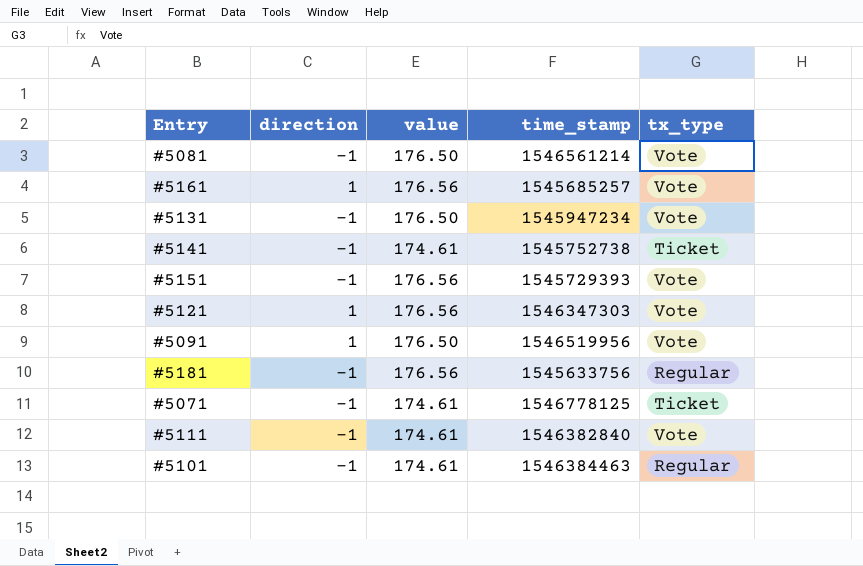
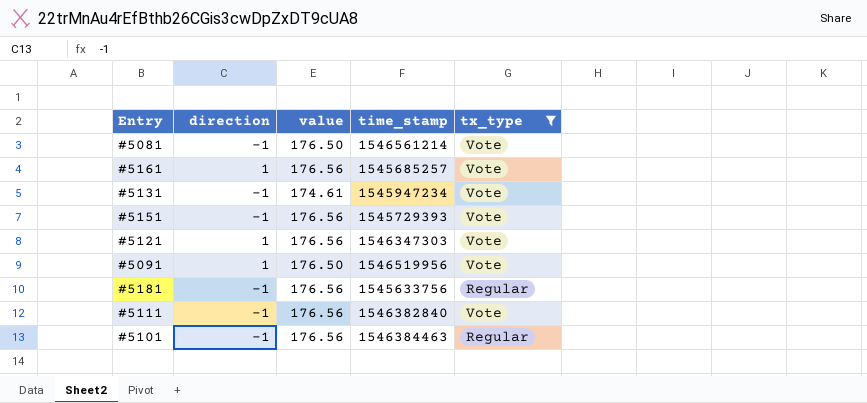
filter: none -> tx_type != Ticket
#5131 | value: 176.50 -> 174.61
#5111 | value: 174.61 -> 176.56
#5101 | value: 174.61 -> 176.56

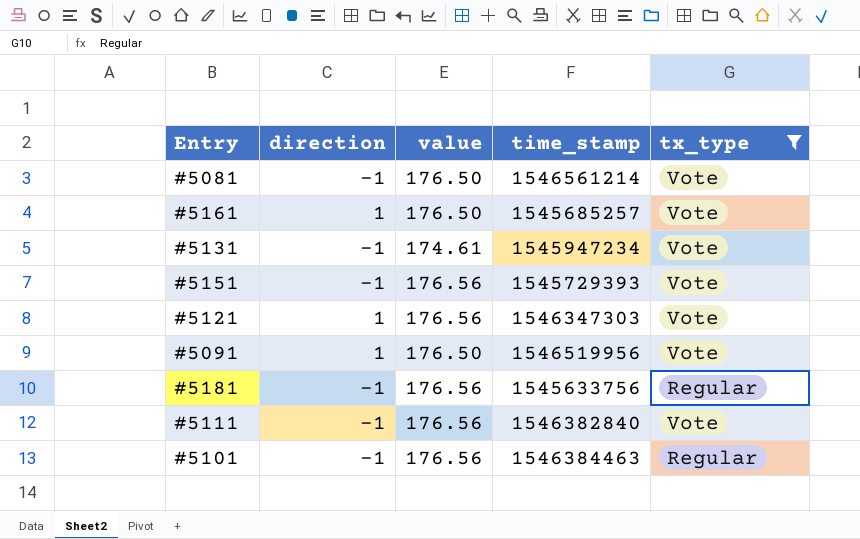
#5161 | value: 176.56 -> 176.50

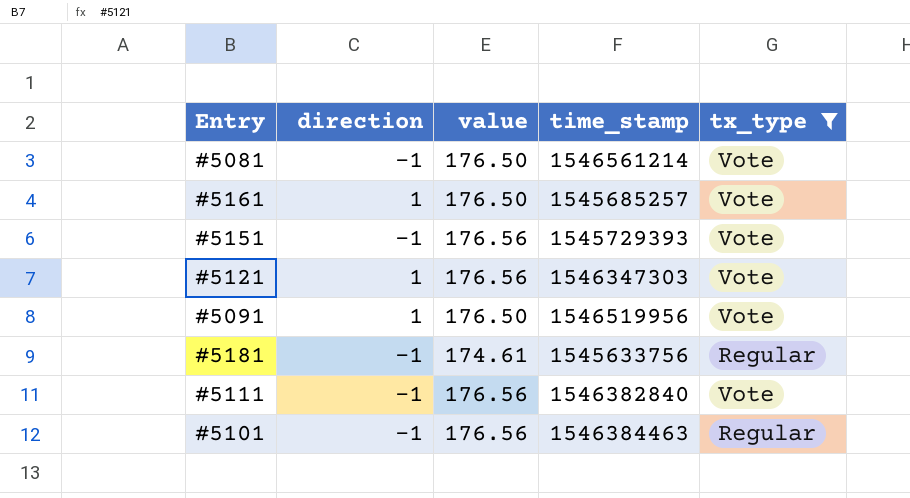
row #5131: -1 | 174.61 | 1545947234 | Vote -> none
#5181 | value: 176.56 -> 174.61

